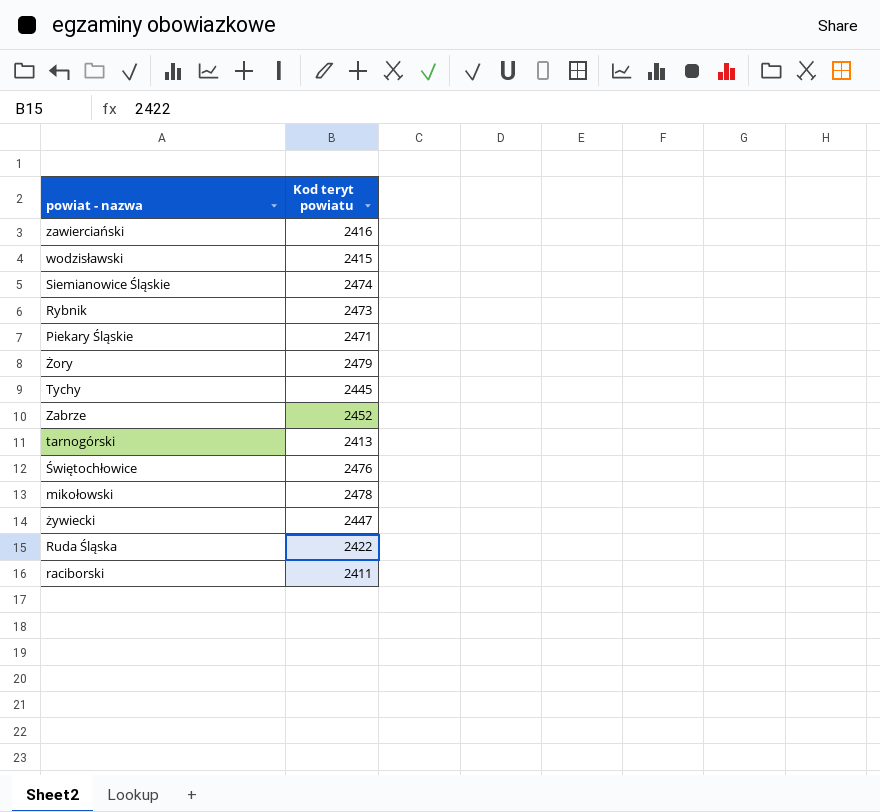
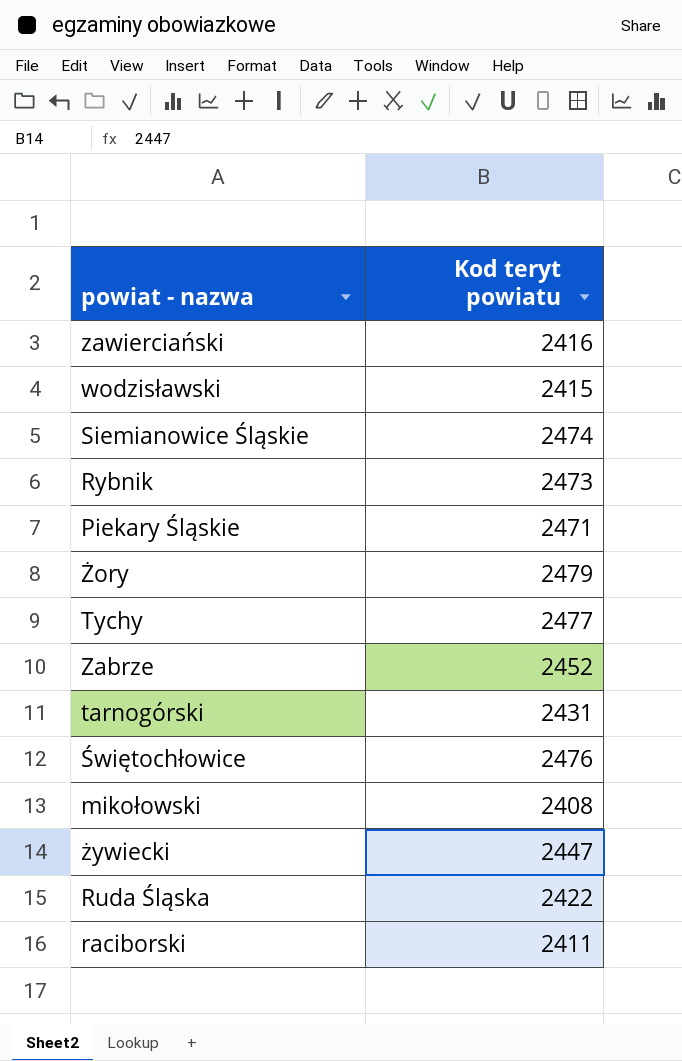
Tychy | Kod teryt powiatu: 2445 -> 2477
tarnogórski | Kod teryt powiatu: 2413 -> 2431
mikołowski | Kod teryt powiatu: 2478 -> 2408

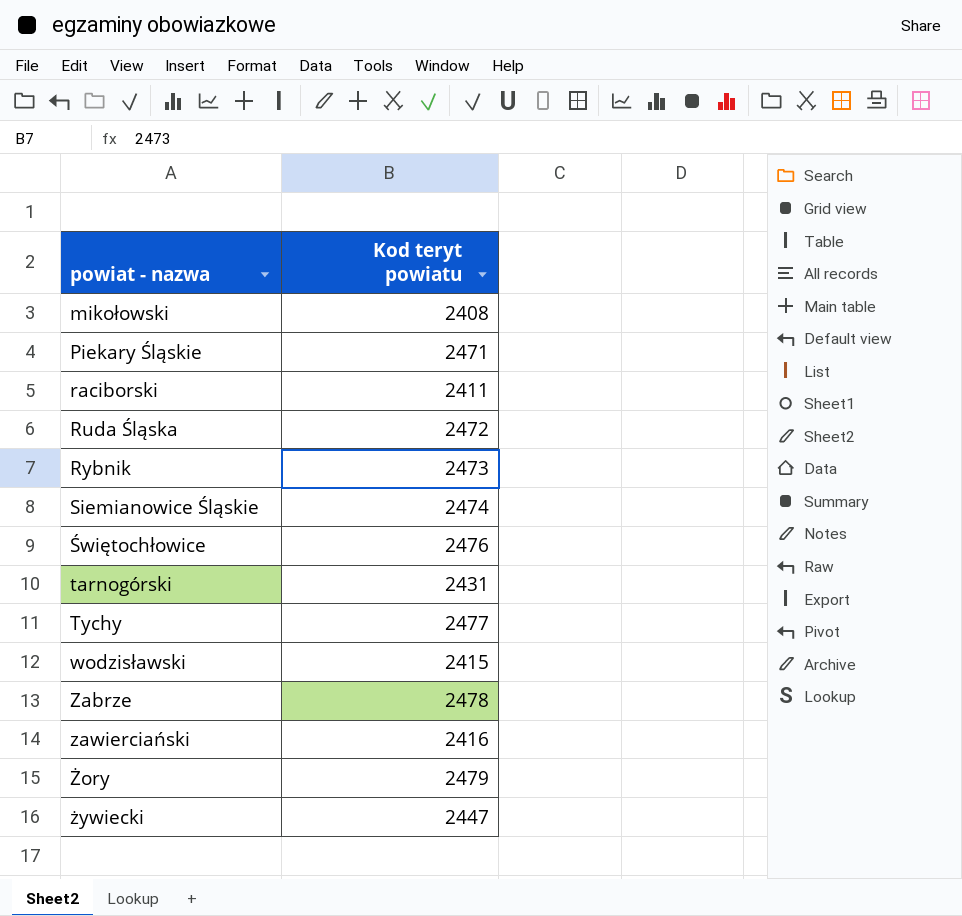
row order: none -> powiat - nazwa ascending
Ruda Śląska | Kod teryt powiatu: 2422 -> 2472
Zabrze | Kod teryt powiatu: 2452 -> 2478

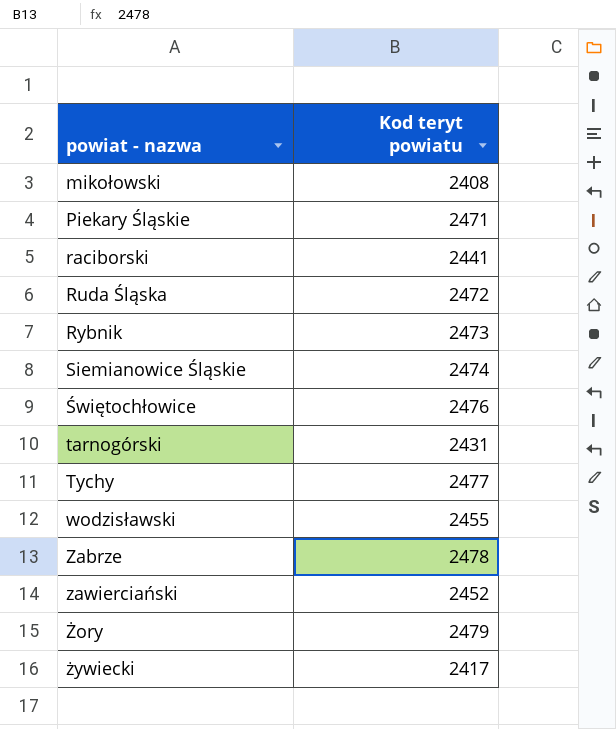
raciborski | Kod teryt powiatu: 2411 -> 2441
wodzisławski | Kod teryt powiatu: 2415 -> 2455
zawierciański | Kod teryt powiatu: 2416 -> 2452
żywiecki | Kod teryt powiatu: 2447 -> 2417

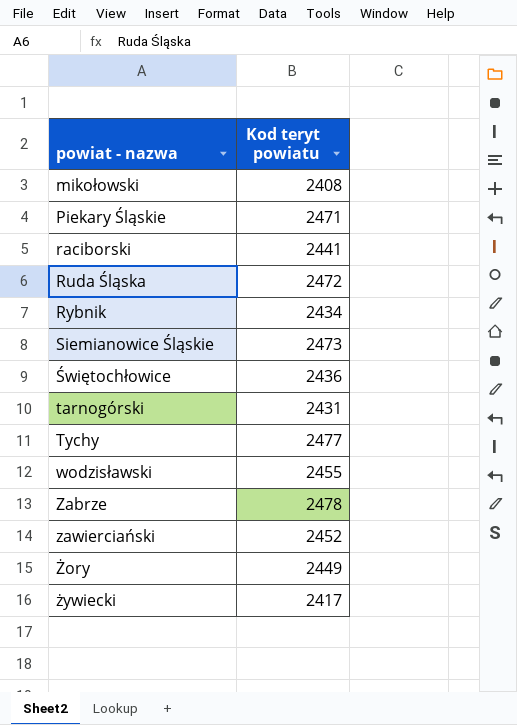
Rybnik | Kod teryt powiatu: 2473 -> 2434
Siemianowice Śląskie | Kod teryt powiatu: 2474 -> 2473
Świętochłowice | Kod teryt powiatu: 2476 -> 2436
Żory | Kod teryt powiatu: 2479 -> 2449

